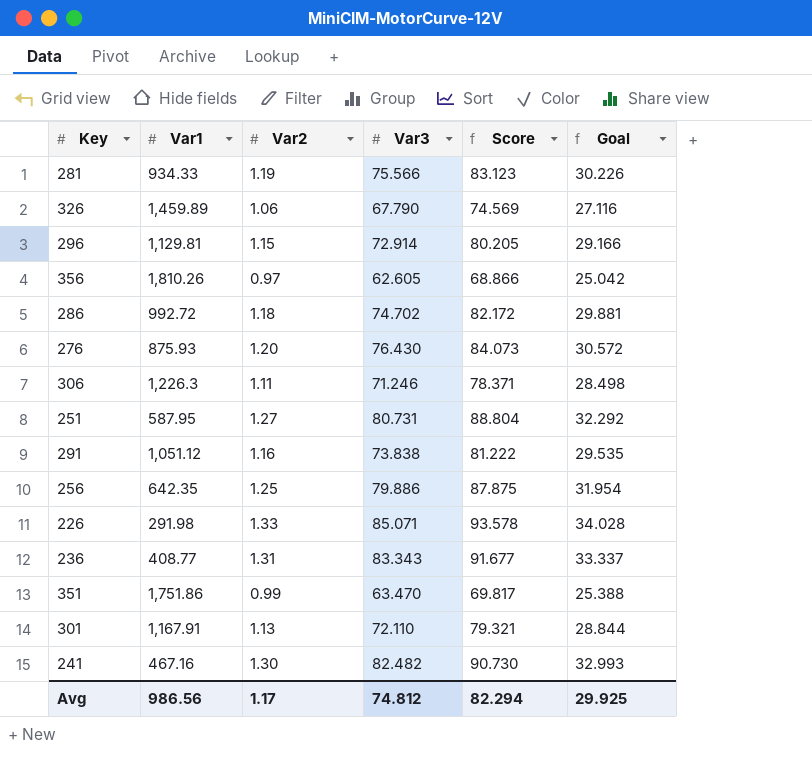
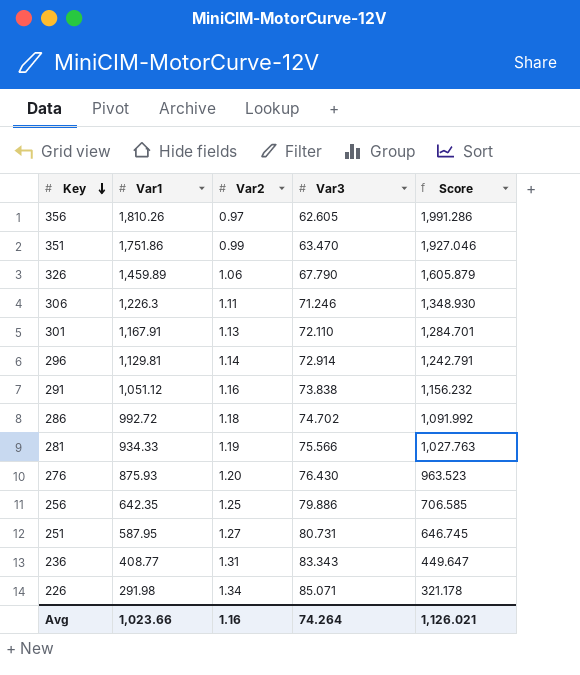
row order: none -> Key descending
column Goal | formula: [Var3] * 0.4 -> none
column Score | formula: [Var3] * 1.1 -> [Var1] * 1.1
row 241: 467.16 | 1.30 | 82.482 | 90.730 | 32.993 -> none
296 | Var2: 1.15 -> 1.14
226 | Var2: 1.33 -> 1.34
Avg | Var1: 986.56 -> 1,023.66
Avg | Var2: 1.17 -> 1.16
Avg | Var3: 74.812 -> 74.264
Avg | Score: 82.294 -> 1,126.021

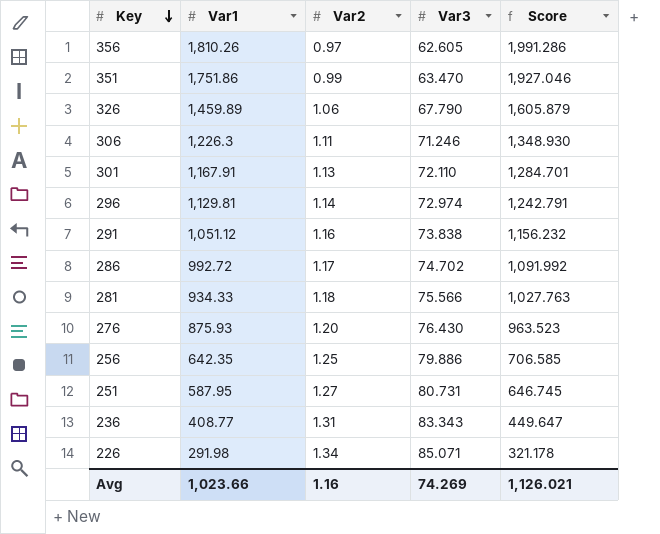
296 | Var3: 72.914 -> 72.974
286 | Var2: 1.18 -> 1.17
281 | Var2: 1.19 -> 1.18
Avg | Var3: 74.264 -> 74.269

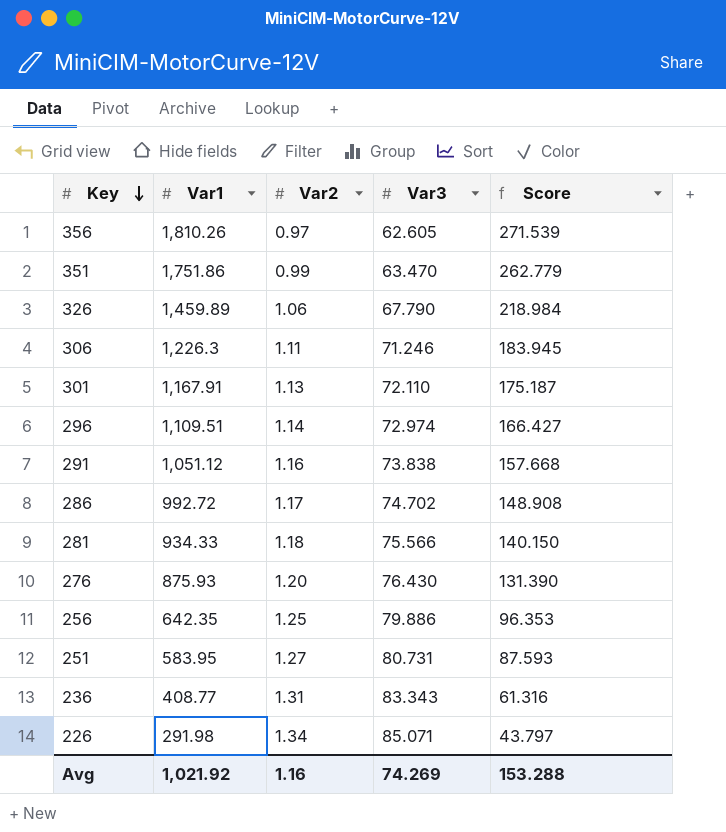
column Score | formula: [Var1] * 1.1 -> [Var1] * 0.15
296 | Var1: 1,129.81 -> 1,109.51
251 | Var1: 587.95 -> 583.95
Avg | Var1: 1,023.66 -> 1,021.92
Avg | Score: 1,126.021 -> 153.288

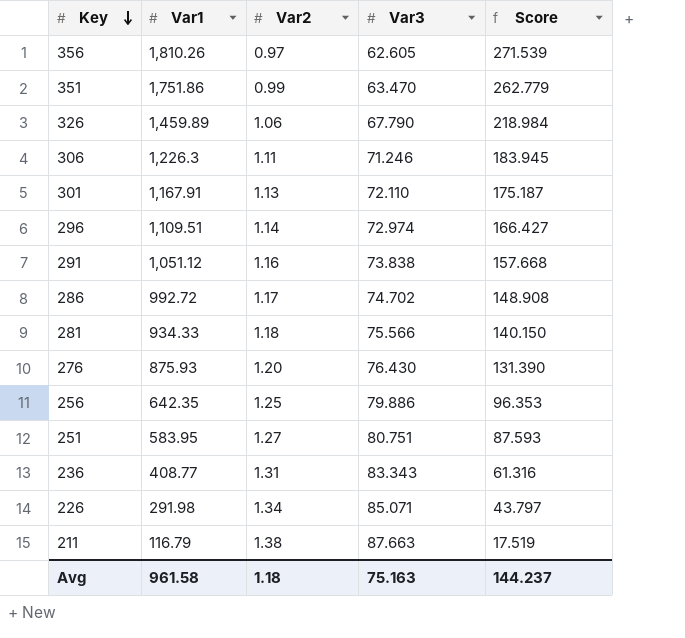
251 | Var3: 80.731 -> 80.751
row 211: none -> 116.79 | 1.38 | 87.663 | 17.519
Avg | Var1: 1,021.92 -> 961.58
Avg | Var2: 1.16 -> 1.18
Avg | Var3: 74.269 -> 75.163
Avg | Score: 153.288 -> 144.237

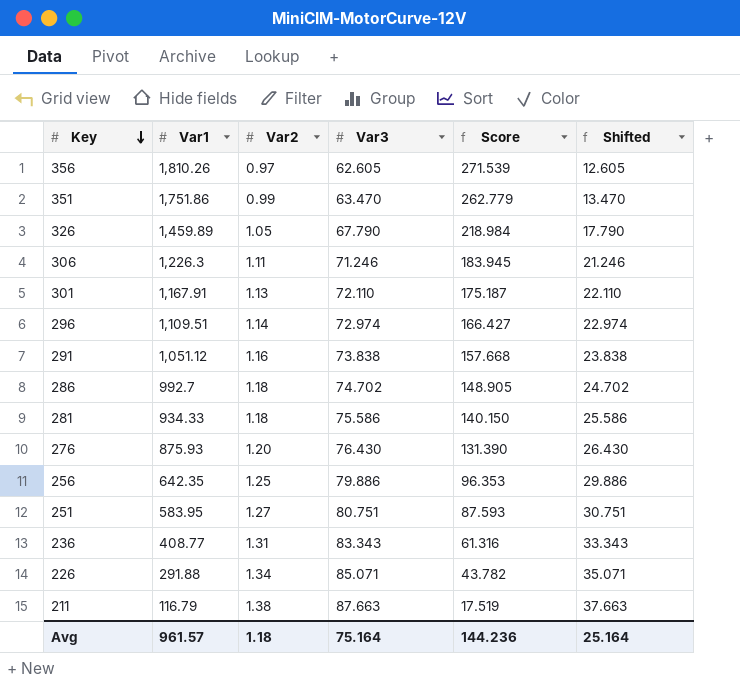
column Shifted | formula: none -> [Var3] - 50
326 | Var2: 1.06 -> 1.05
286 | Var1: 992.72 -> 992.7
286 | Var2: 1.17 -> 1.18
286 | Score: 148.908 -> 148.905
281 | Var3: 75.566 -> 75.586
226 | Var1: 291.98 -> 291.88
226 | Score: 43.797 -> 43.782
Avg | Var1: 961.58 -> 961.57
Avg | Var3: 75.163 -> 75.164
Avg | Score: 144.237 -> 144.236

